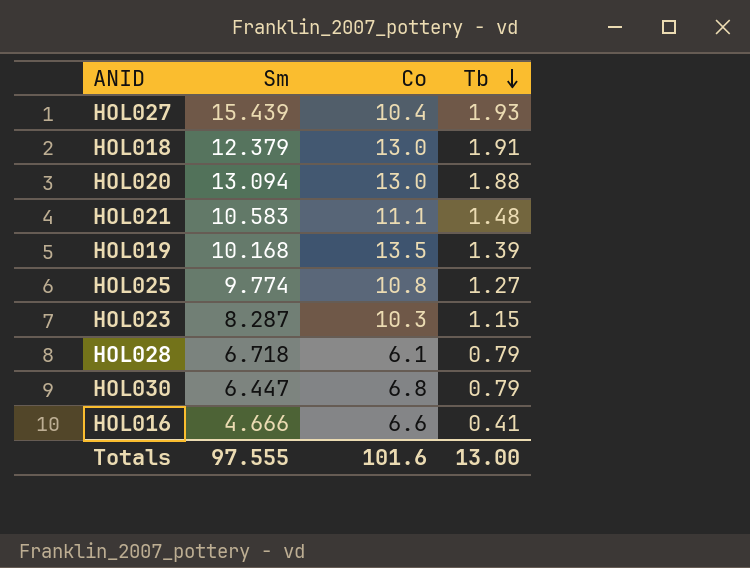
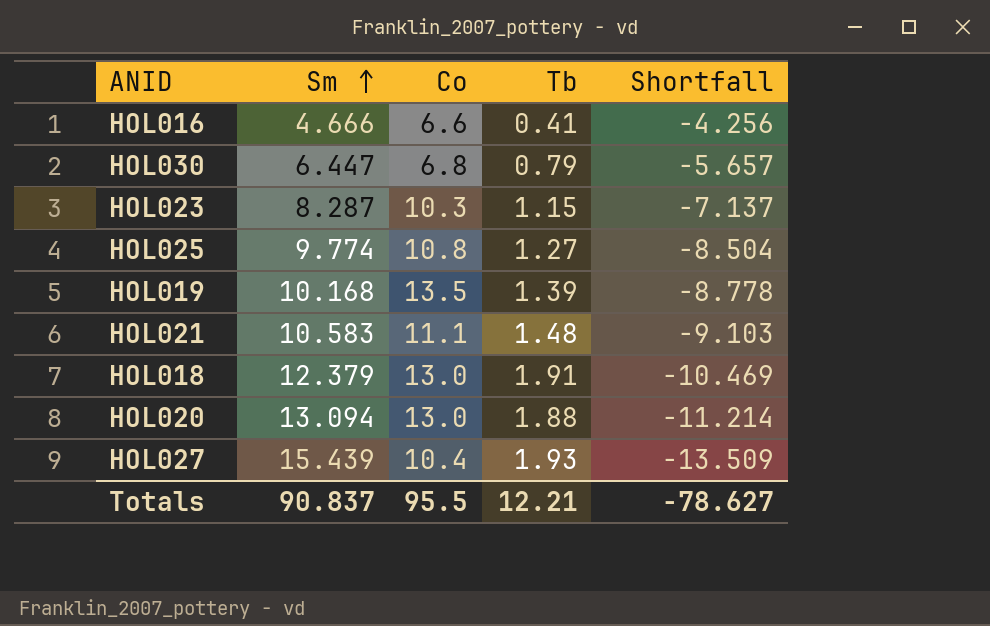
row order: Tb descending -> Sm ascending
column Shortfall | formula: none -> [Tb] - [Sm]
row HOL028: 6.718 | 6.1 | 0.79 -> none
Totals | Sm: 97.555 -> 90.837
Totals | Co: 101.6 -> 95.5
Totals | Tb: 13.00 -> 12.21

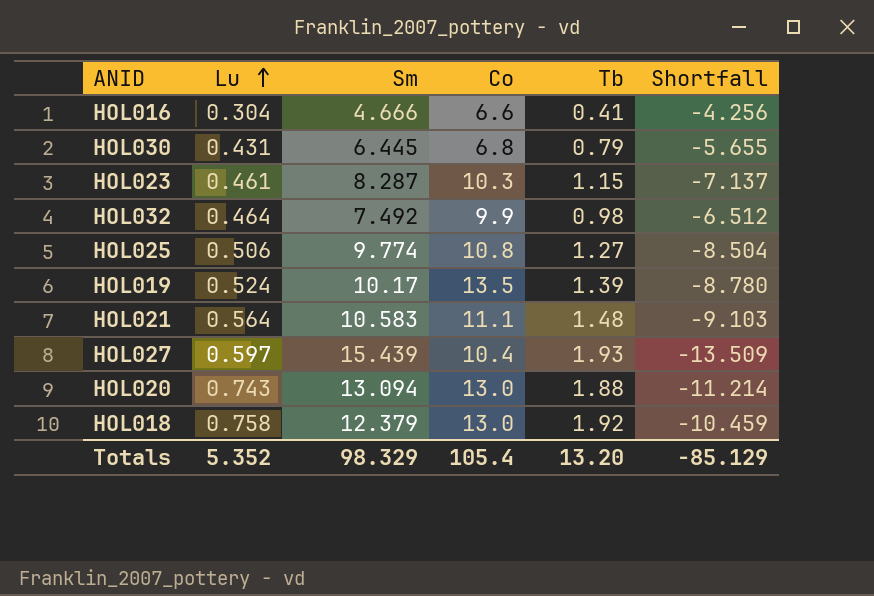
row order: Sm ascending -> Lu ascending
column Lu | position: none -> 2
HOL030 | Sm: 6.447 -> 6.445
HOL030 | Shortfall: -5.657 -> -5.655
row HOL032: none -> 0.464 | 7.492 | 9.9 | 0.98 | -6.512
HOL019 | Sm: 10.168 -> 10.17
HOL019 | Shortfall: -8.778 -> -8.780
HOL018 | Tb: 1.91 -> 1.92
HOL018 | Shortfall: -10.469 -> -10.459
Totals | Sm: 90.837 -> 98.329
Totals | Co: 95.5 -> 105.4
Totals | Tb: 12.21 -> 13.20
Totals | Shortfall: -78.627 -> -85.129

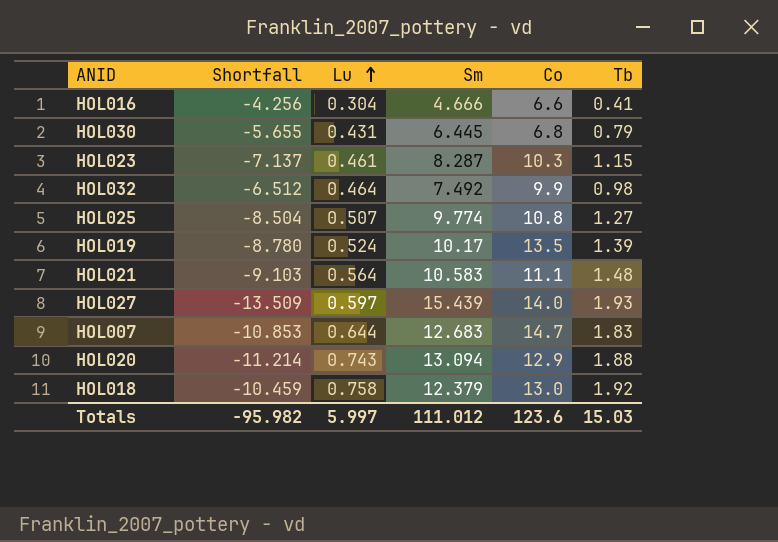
column Shortfall | position: 6 -> 2
HOL025 | Lu: 0.506 -> 0.507
HOL027 | Co: 10.4 -> 14.0
row HOL007: none -> -10.853 | 0.644 | 12.683 | 14.7 | 1.83
HOL020 | Co: 13.0 -> 12.9
Totals | Shortfall: -85.129 -> -95.982
Totals | Lu: 5.352 -> 5.997
Totals | Sm: 98.329 -> 111.012
Totals | Co: 105.4 -> 123.6
Totals | Tb: 13.20 -> 15.03

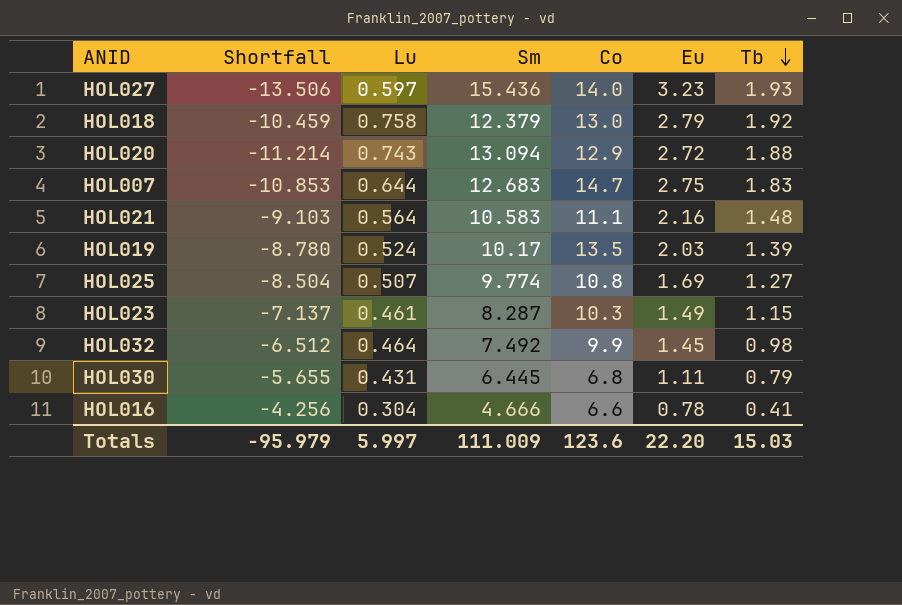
row order: Lu ascending -> Tb descending
column Eu | position: none -> 6
HOL027 | Shortfall: -13.509 -> -13.506
HOL027 | Sm: 15.439 -> 15.436
Totals | Shortfall: -95.982 -> -95.979
Totals | Sm: 111.012 -> 111.009

